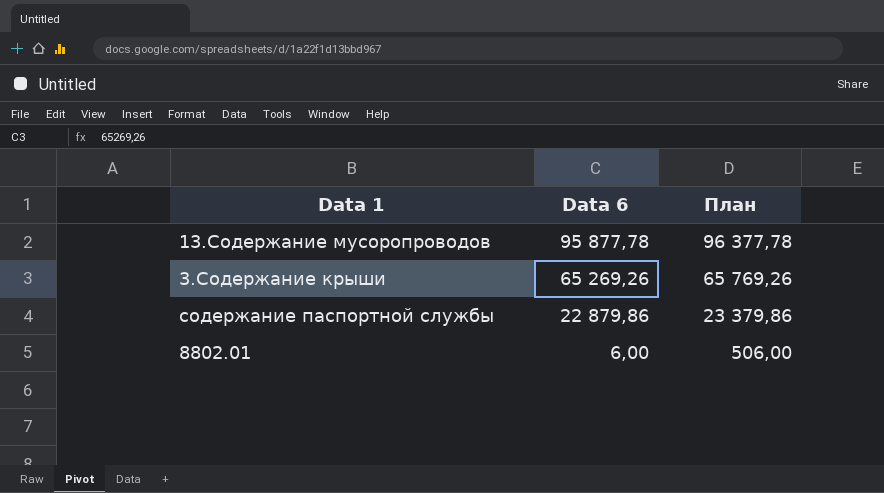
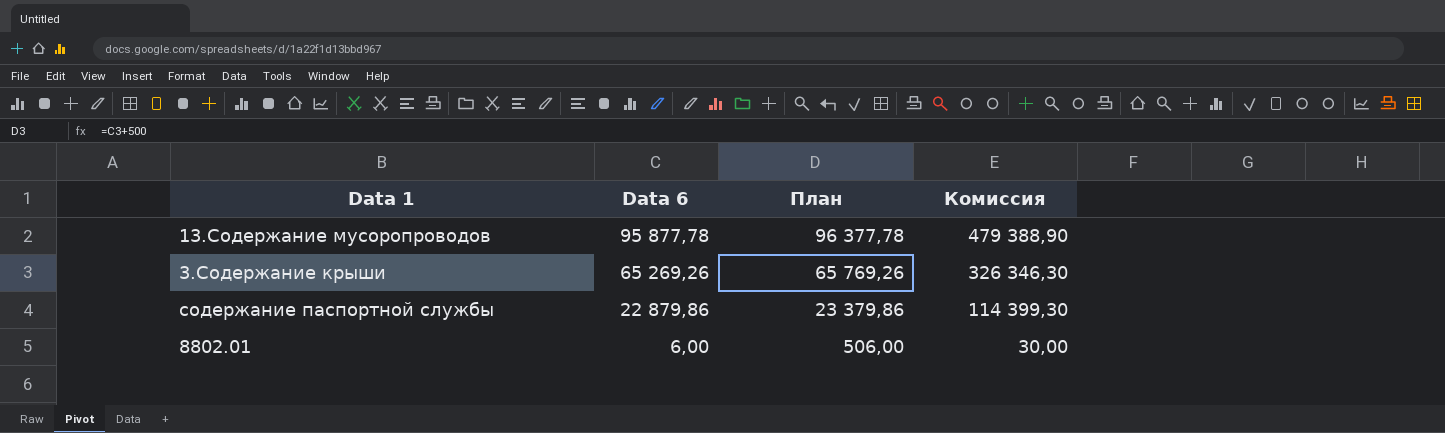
column Комиссия | formula: none -> [Data 6] * 5

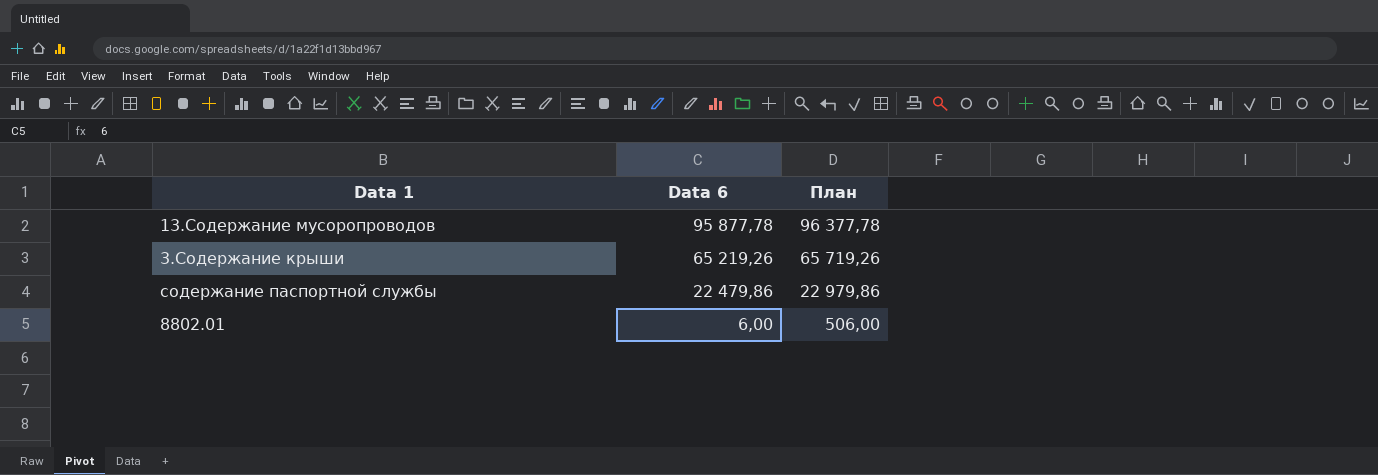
column Комиссия | formula: [Data 6] * 5 -> none
3.Содержание крыши | Data 6: 65 269,26 -> 65 219,26
3.Содержание крыши | План: 65 769,26 -> 65 719,26
содержание паспортной службы | Data 6: 22 879,86 -> 22 479,86
содержание паспортной службы | План: 23 379,86 -> 22 979,86

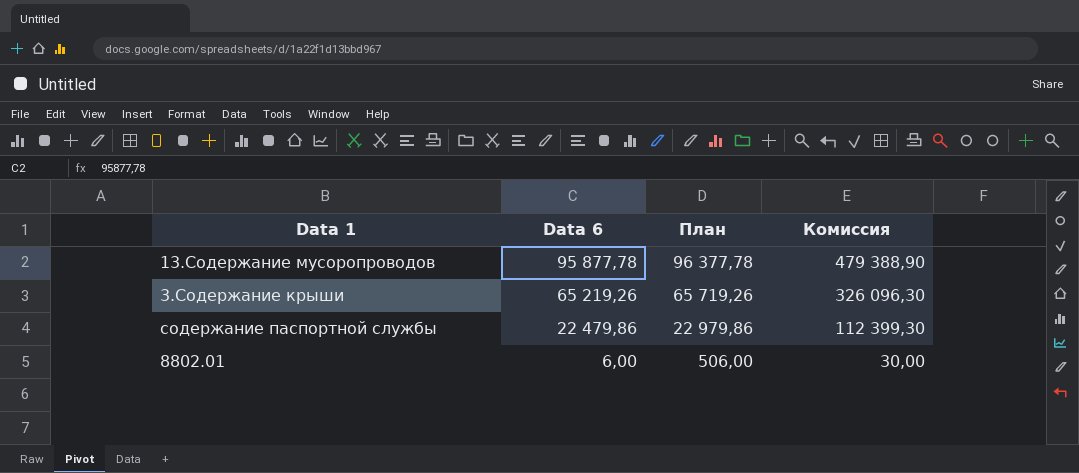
column Комиссия | formula: none -> [Data 6] * 5

